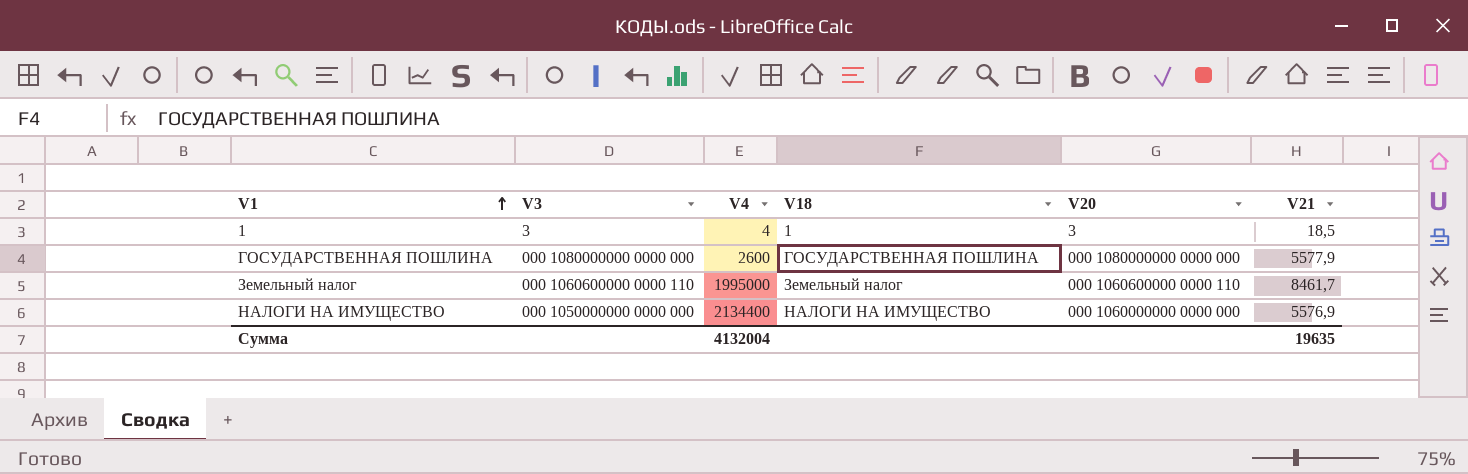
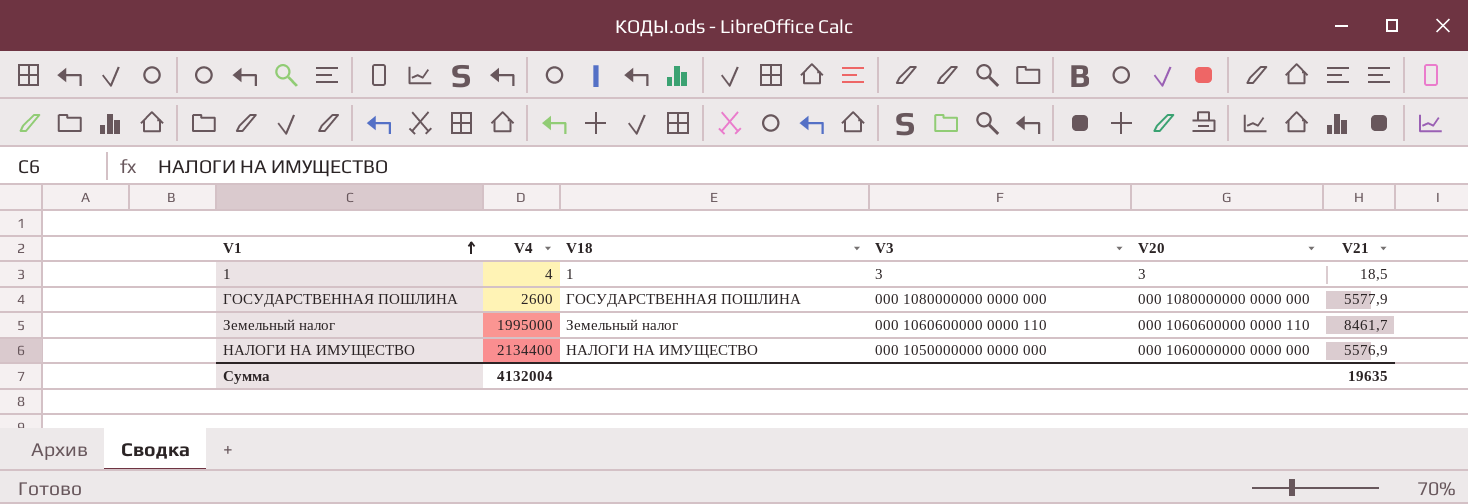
column V3 | position: 2 -> 4

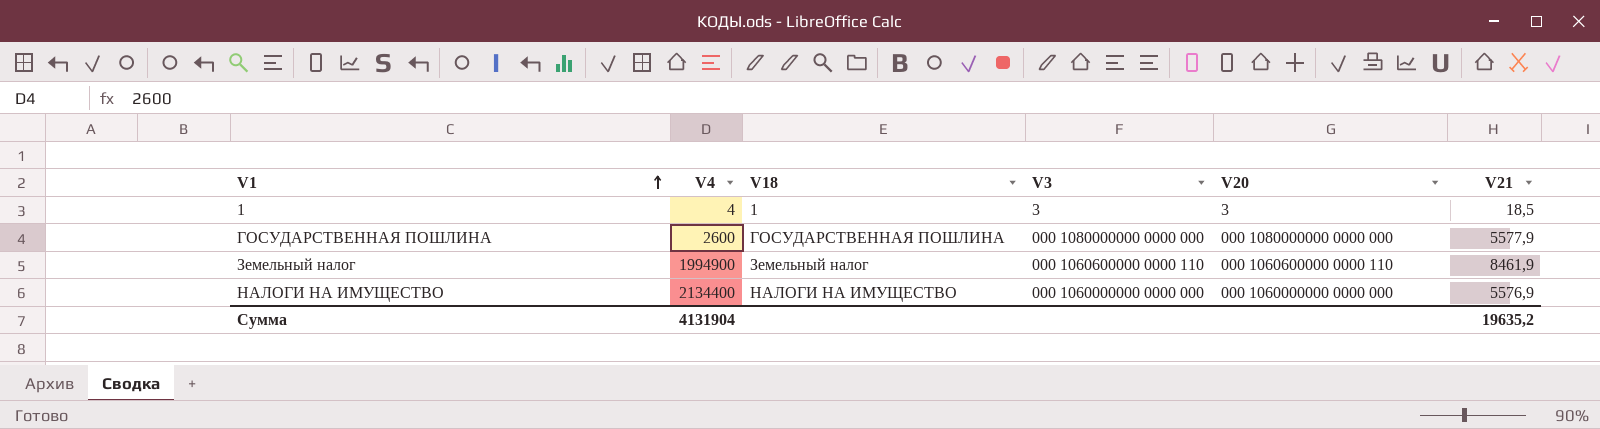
Земельный налог | V4: 1995000 -> 1994900
Земельный налог | V21: 8461,7 -> 8461,9
НАЛОГИ НА ИМУЩЕСТВО | V3: 000 1050000000 0000 000 -> 000 1060000000 0000 000
Сумма | V4: 4132004 -> 4131904
Сумма | V21: 19635 -> 19635,2

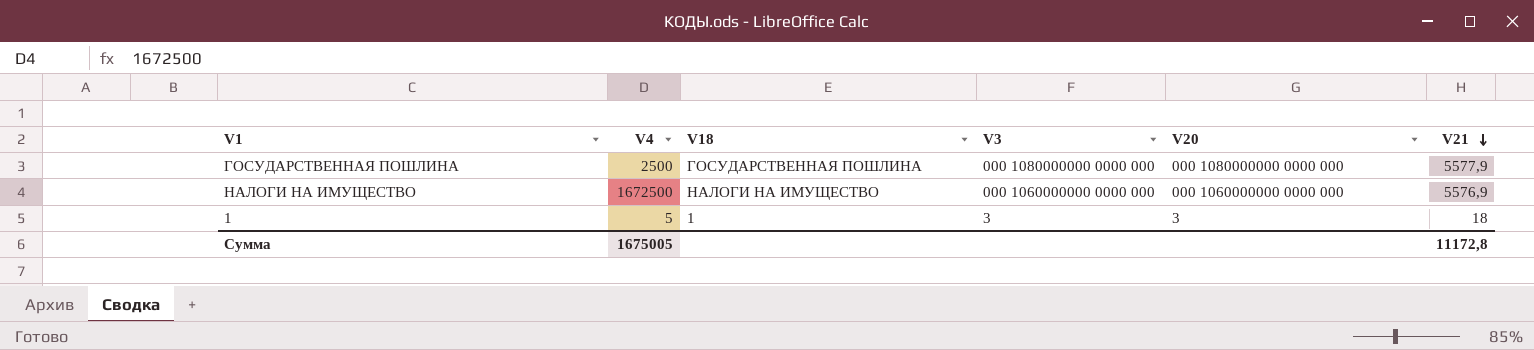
row order: V1 ascending -> V21 descending
row Земельный налог: 1994900 | Земельный налог | 000 1060600000 0000 110 | 000 1060600000 0000 110 | 8461,9 -> none
ГОСУДАРСТВЕННАЯ ПОШЛИНА | V4: 2600 -> 2500
НАЛОГИ НА ИМУЩЕСТВО | V4: 2134400 -> 1672500
1 | V4: 4 -> 5
1 | V21: 18,5 -> 18
Сумма | V4: 4131904 -> 1675005
Сумма | V21: 19635,2 -> 11172,8

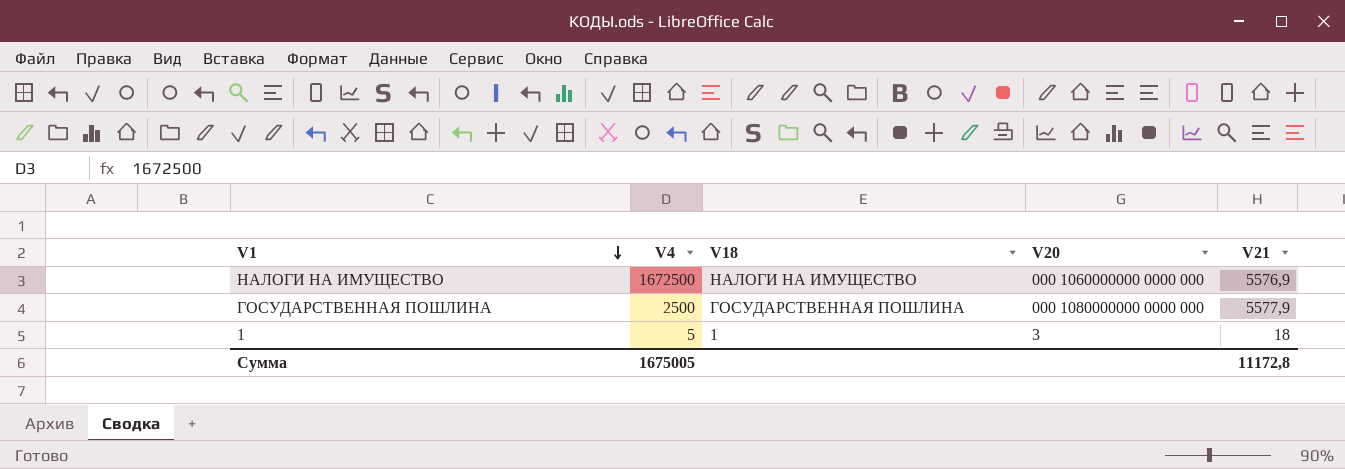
row order: V21 descending -> V1 descending
column V3 | position: 4 -> none

